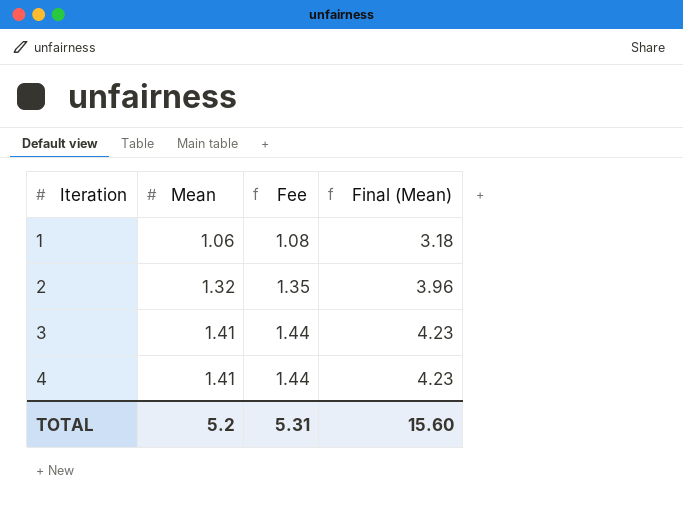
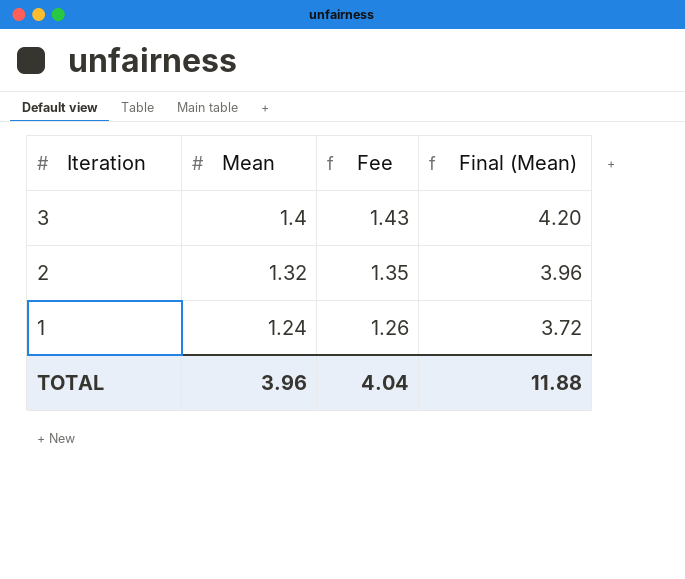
row order: Iteration ascending -> Iteration descending
row 4: 1.41 | 1.44 | 4.23 -> none
3 | Mean: 1.41 -> 1.4
3 | Fee: 1.44 -> 1.43
3 | Final (Mean): 4.23 -> 4.20
1 | Mean: 1.06 -> 1.24
1 | Fee: 1.08 -> 1.26
1 | Final (Mean): 3.18 -> 3.72
TOTAL | Mean: 5.2 -> 3.96
TOTAL | Fee: 5.31 -> 4.04
TOTAL | Final (Mean): 15.60 -> 11.88

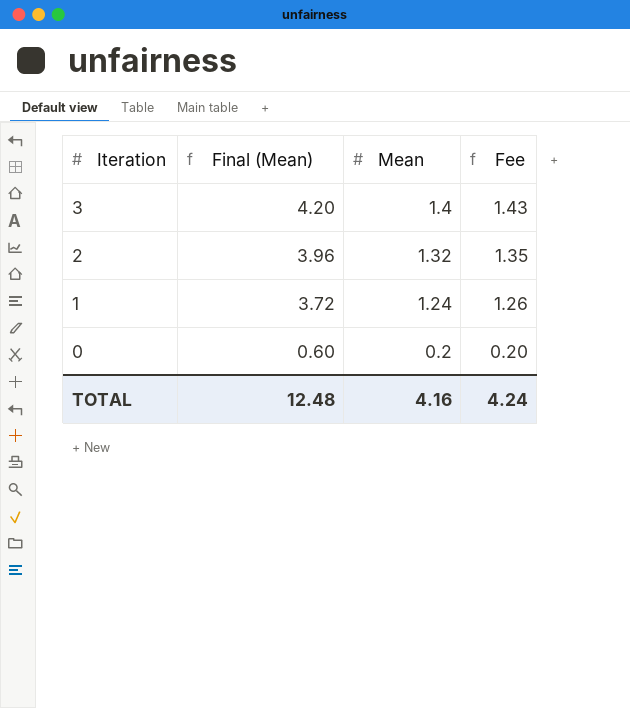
column Final (Mean) | position: 4 -> 2
row 0: none -> 0.60 | 0.2 | 0.20
TOTAL | Final (Mean): 11.88 -> 12.48
TOTAL | Mean: 3.96 -> 4.16
TOTAL | Fee: 4.04 -> 4.24

